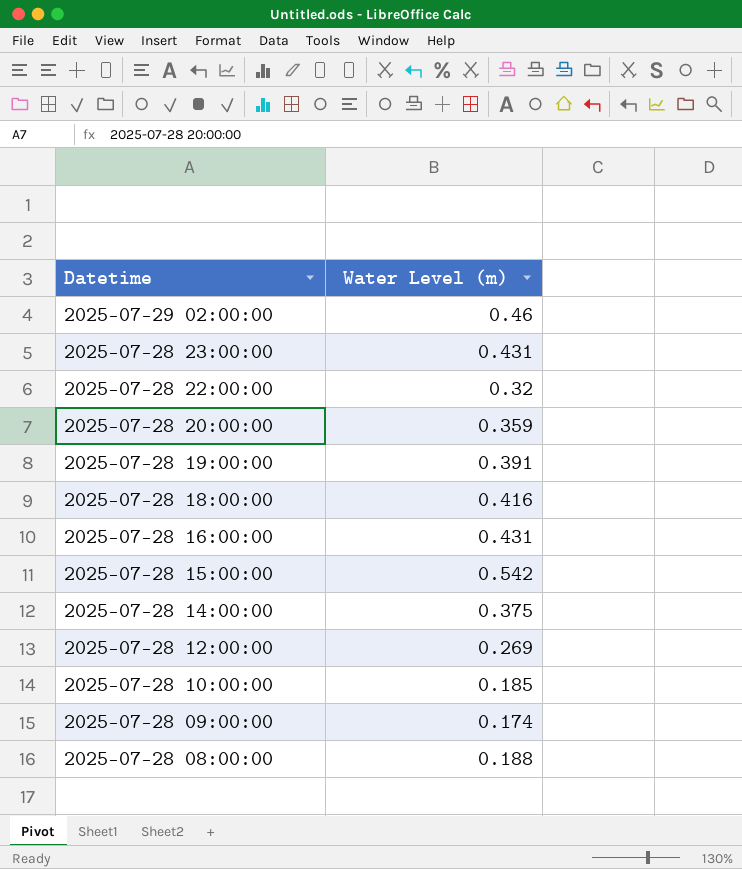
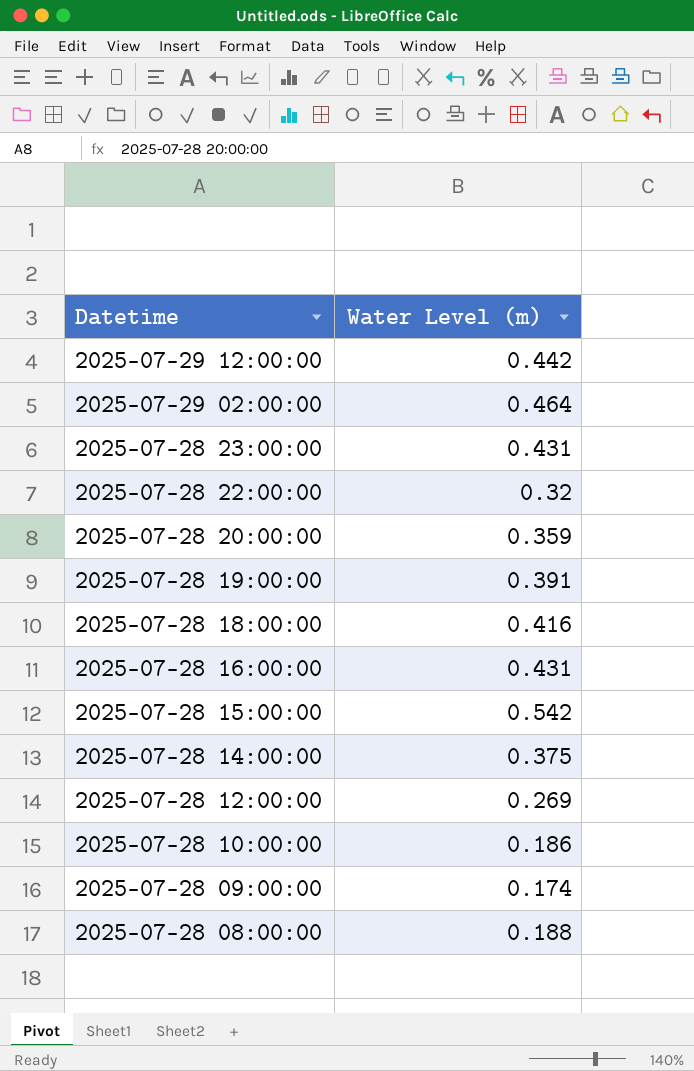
row 2025-07-29 12:00:00: none -> 0.442
2025-07-29 02:00:00 | Water Level (m): 0.46 -> 0.464
2025-07-28 10:00:00 | Water Level (m): 0.185 -> 0.186

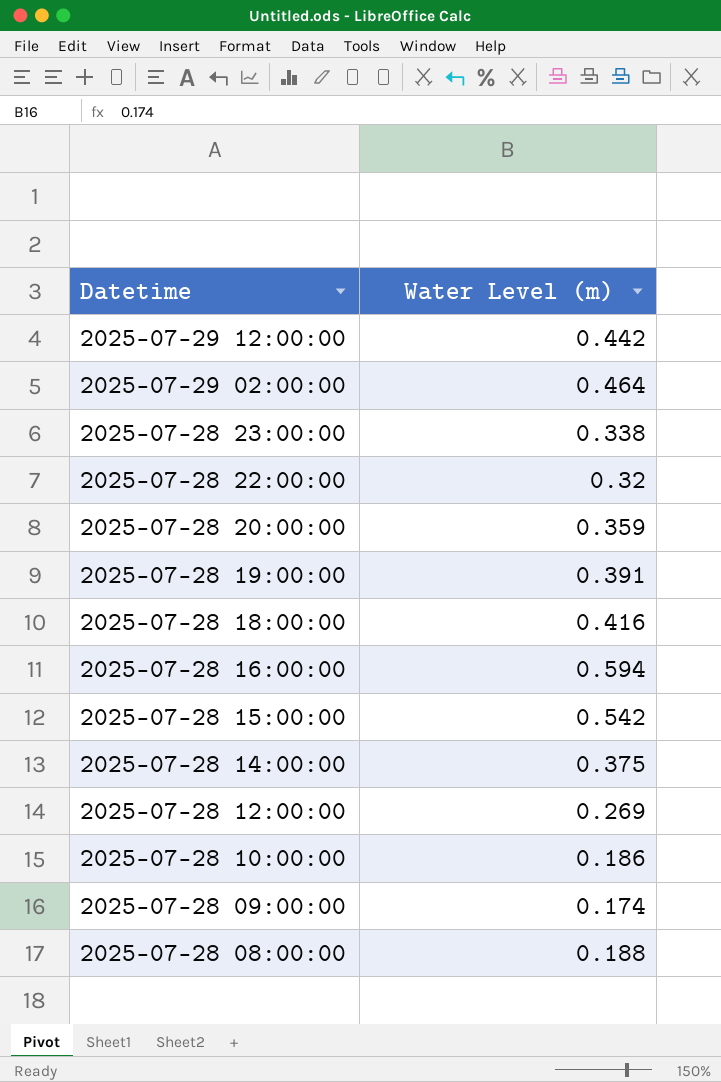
2025-07-28 23:00:00 | Water Level (m): 0.431 -> 0.338
2025-07-28 16:00:00 | Water Level (m): 0.431 -> 0.594

